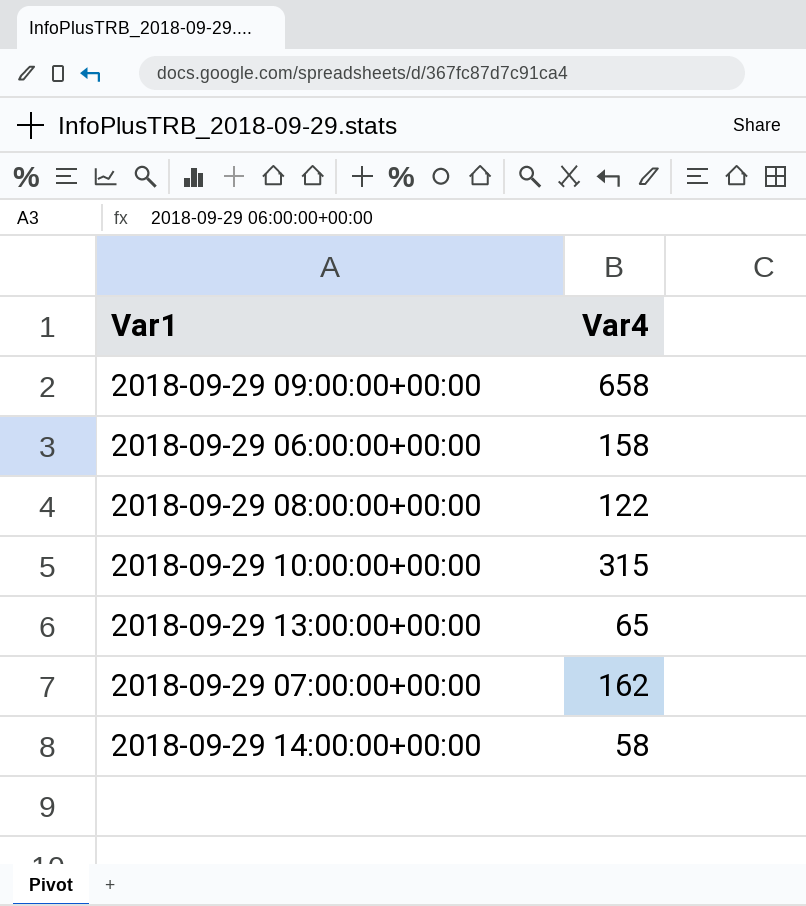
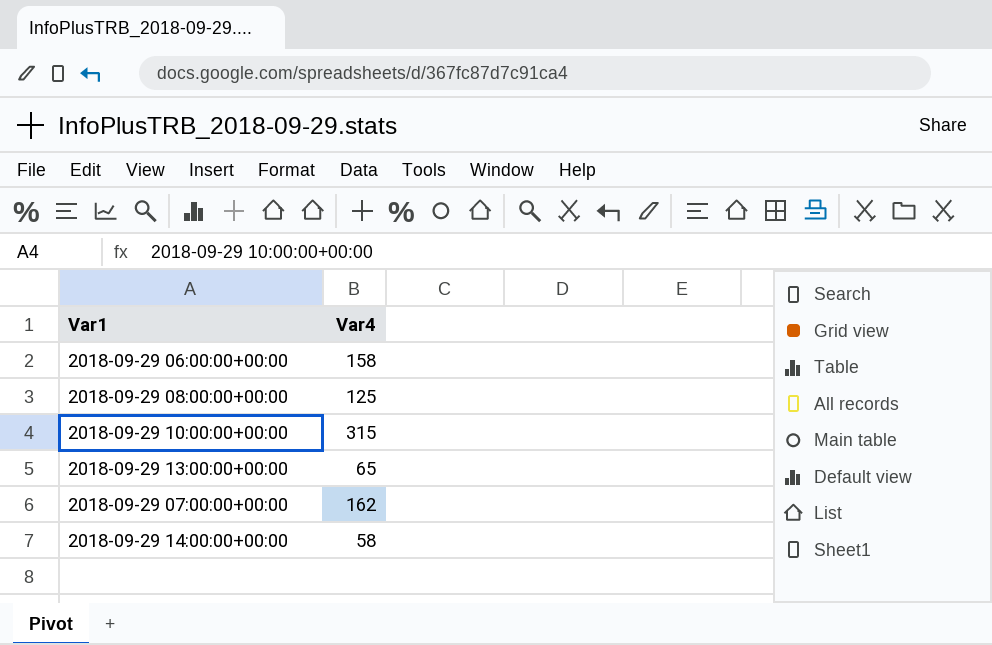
row 2018-09-29 09:00:00+00:00: 658 -> none
2018-09-29 08:00:00+00:00 | Var4: 122 -> 125

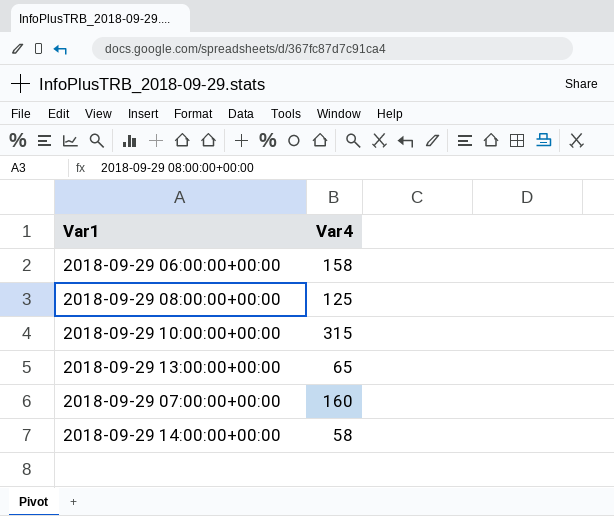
2018-09-29 07:00:00+00:00 | Var4: 162 -> 160

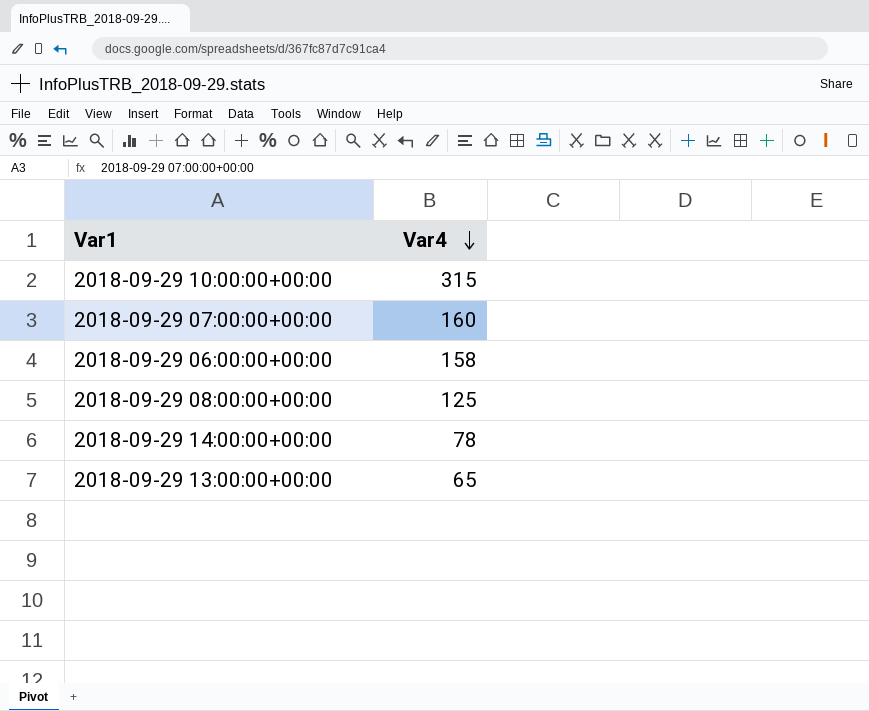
row order: none -> Var4 descending
2018-09-29 14:00:00+00:00 | Var4: 58 -> 78

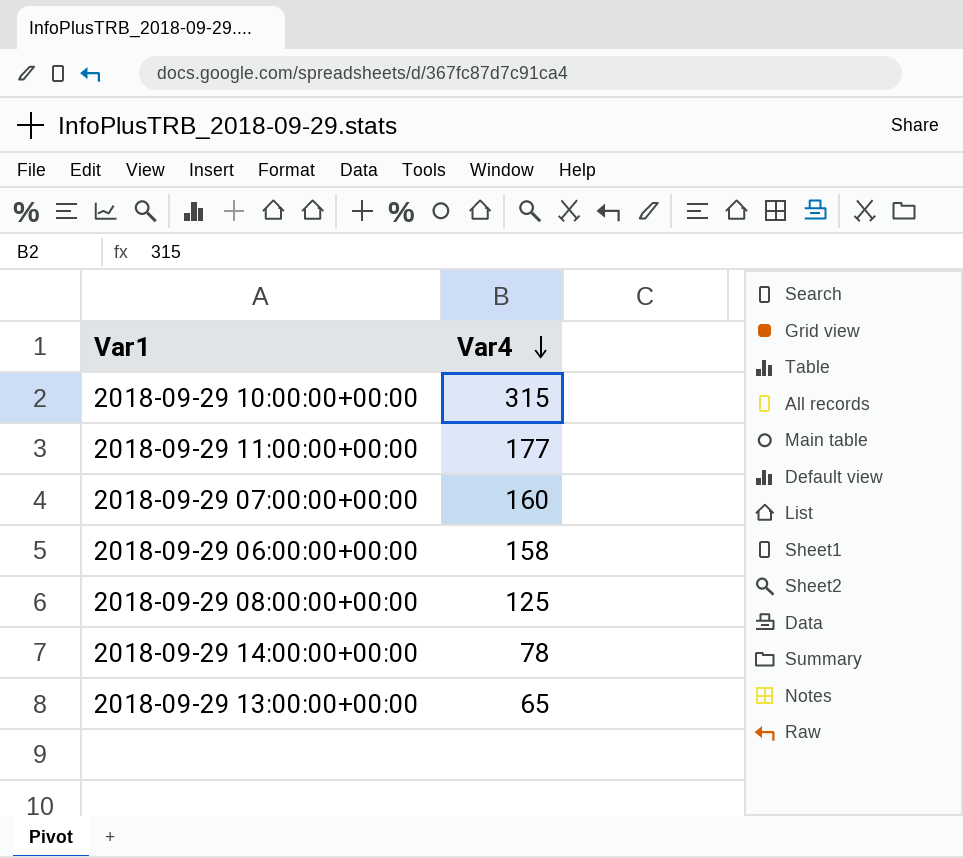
row 2018-09-29 11:00:00+00:00: none -> 177

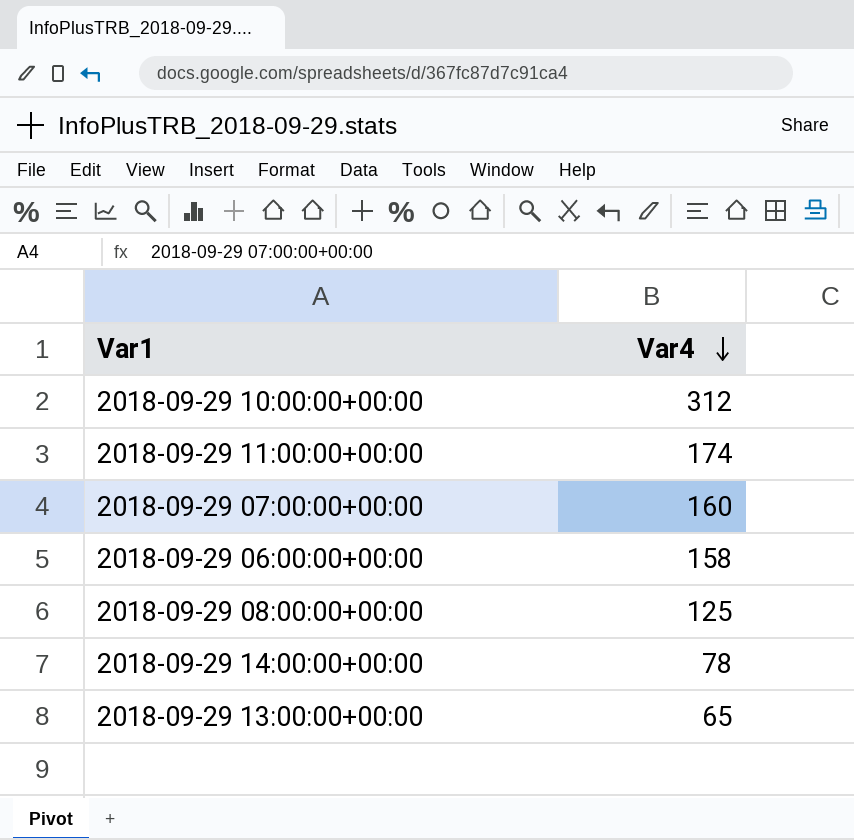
2018-09-29 10:00:00+00:00 | Var4: 315 -> 312
2018-09-29 11:00:00+00:00 | Var4: 177 -> 174

